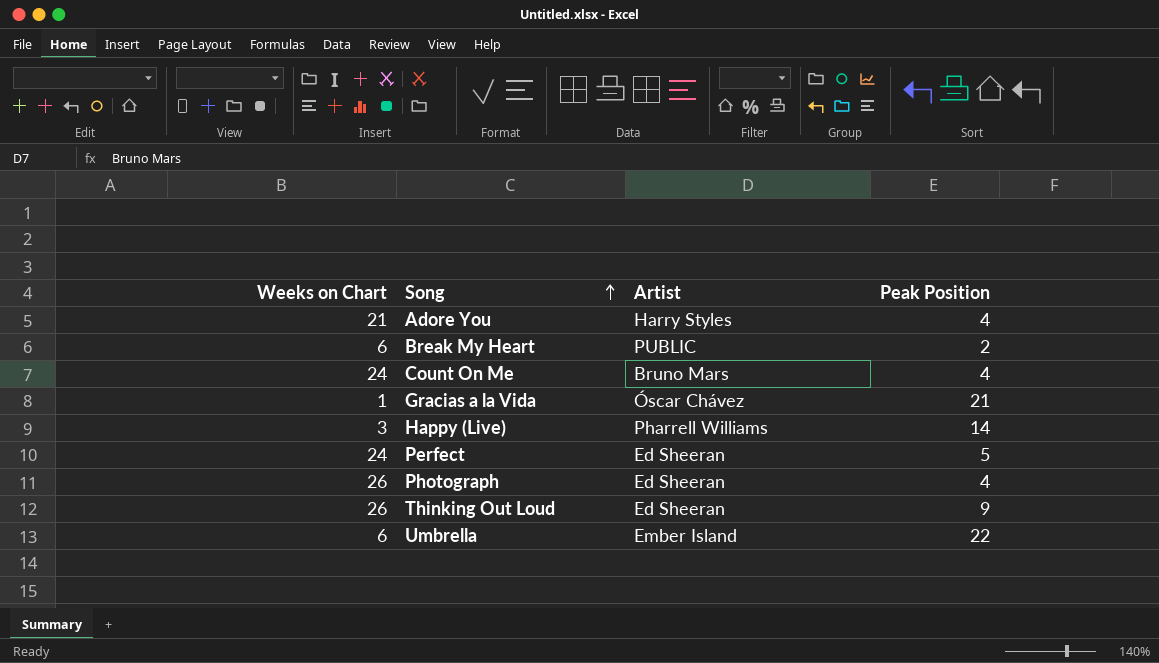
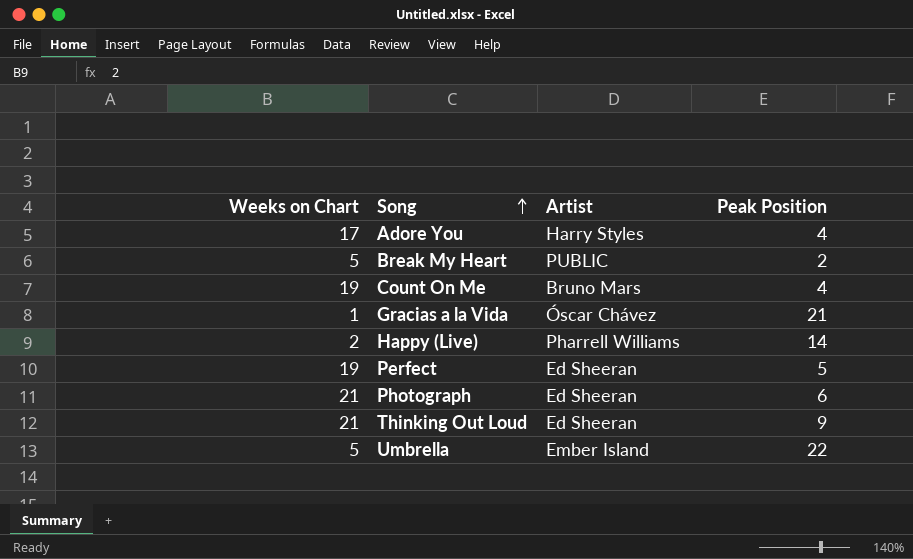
Adore You | Weeks on Chart: 21 -> 17
Break My Heart | Weeks on Chart: 6 -> 5
Count On Me | Weeks on Chart: 24 -> 19
Happy (Live) | Weeks on Chart: 3 -> 2
Perfect | Weeks on Chart: 24 -> 19
Photograph | Weeks on Chart: 26 -> 21
Photograph | Peak Position: 4 -> 6
Thinking Out Loud | Weeks on Chart: 26 -> 21
Umbrella | Weeks on Chart: 6 -> 5

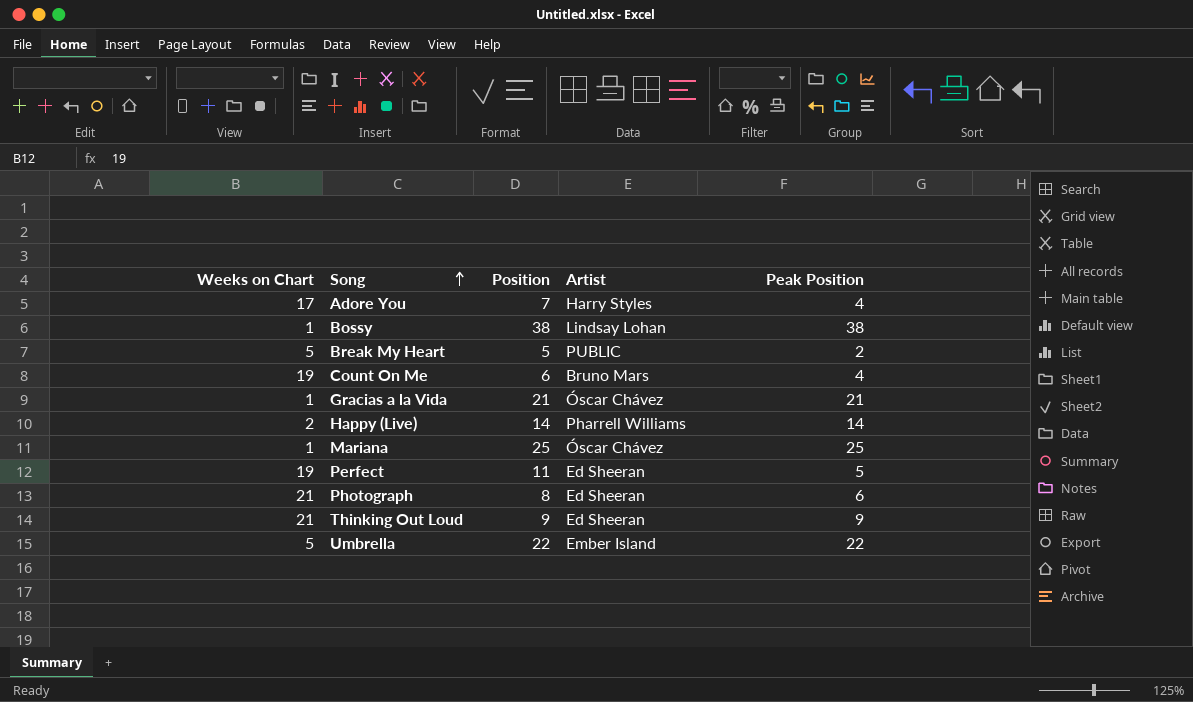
column Position | position: none -> 3
row Bossy: none -> 1 | 38 | Lindsay Lohan | 38
row Mariana: none -> 1 | 25 | Óscar Chávez | 25

